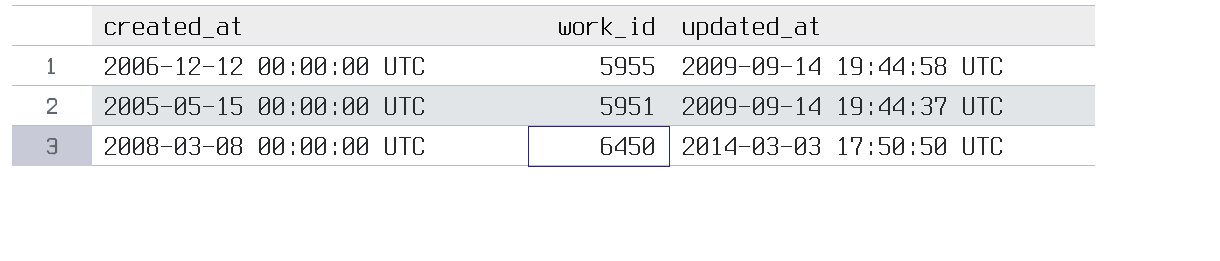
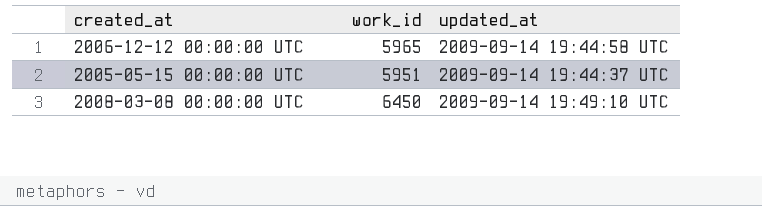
2006-12-12 00:00:00 UTC | work_id: 5955 -> 5965
2008-03-08 00:00:00 UTC | updated_at: 2014-03-03 17:50:50 UTC -> 2009-09-14 19:49:10 UTC

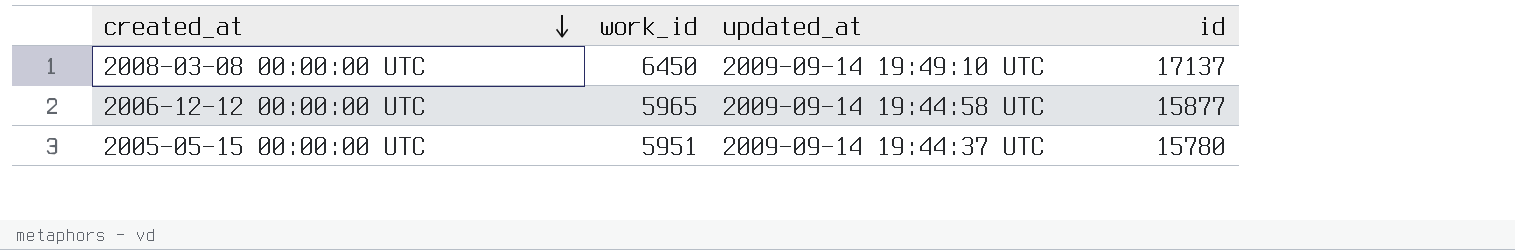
row order: none -> created_at descending
column id | position: none -> 4

